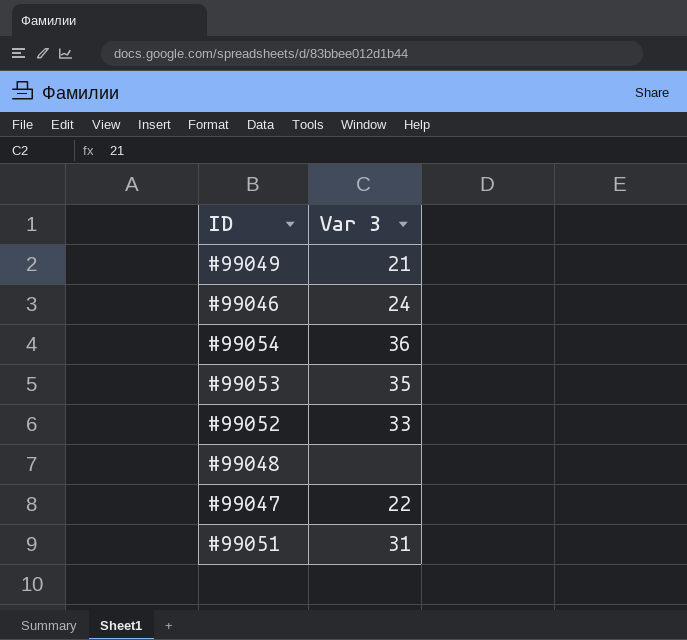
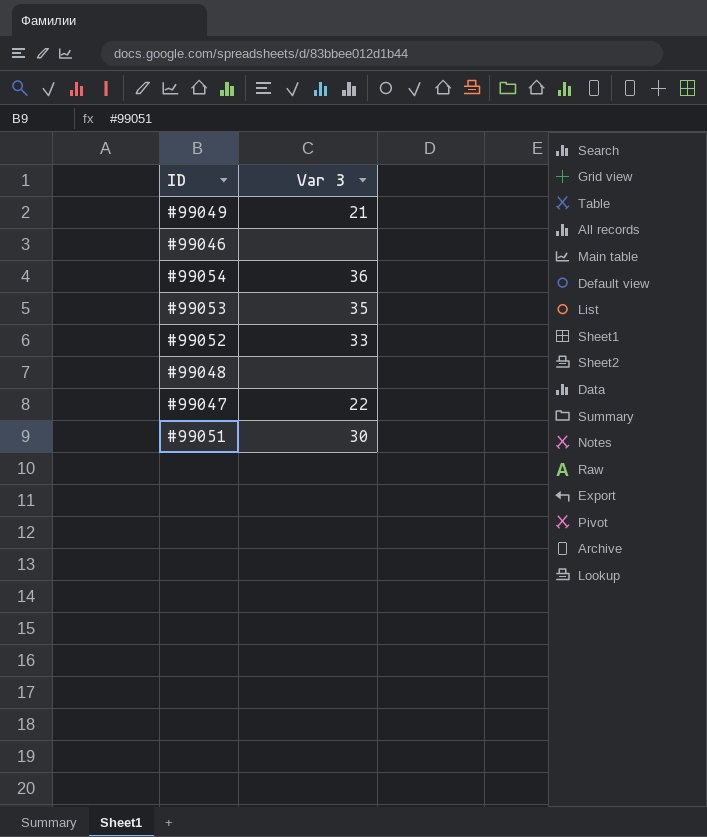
#99046 | Var 3: 24 -> none
#99051 | Var 3: 31 -> 30

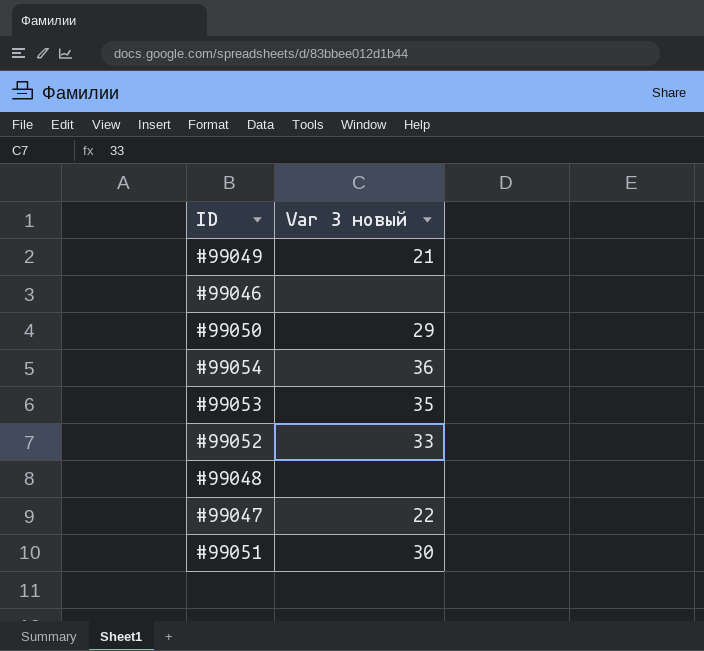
column name: Var 3 -> Var 3 новый
row #99050: none -> 29

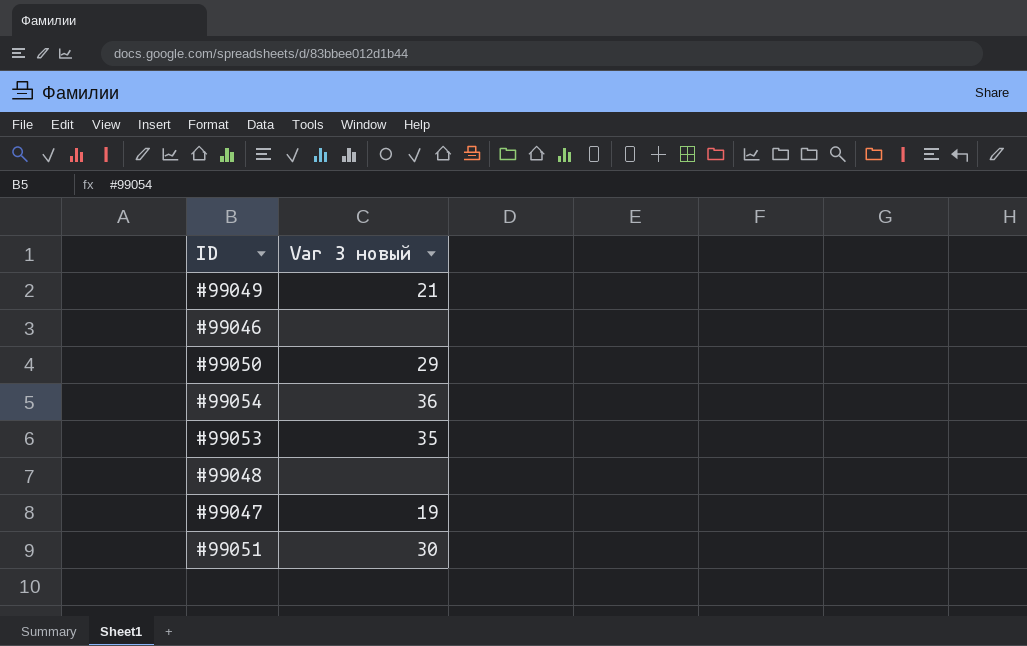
row #99052: 33 -> none
#99047 | Var 3 новый: 22 -> 19

